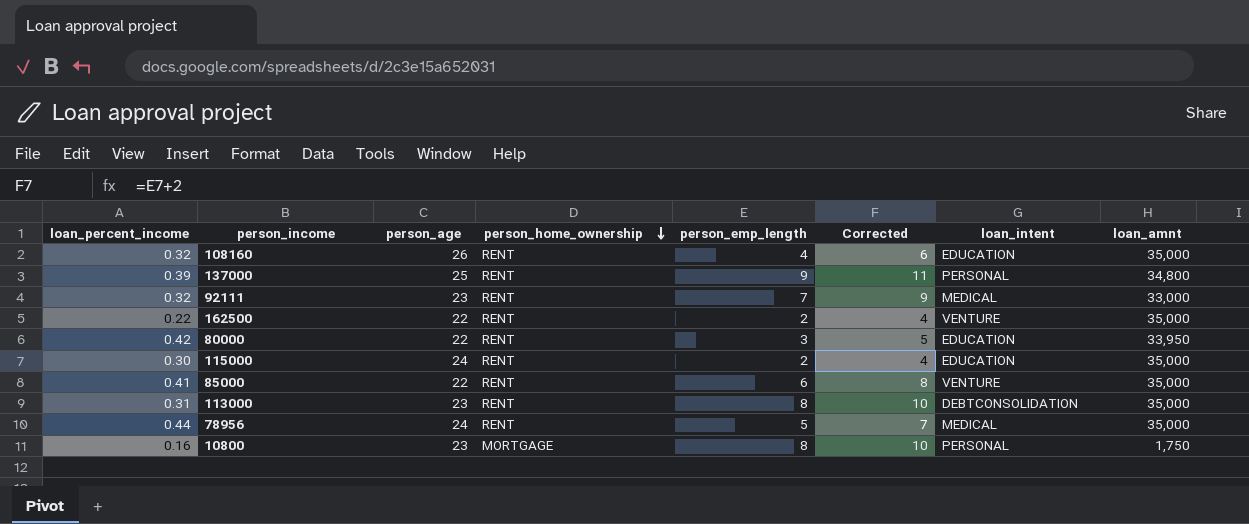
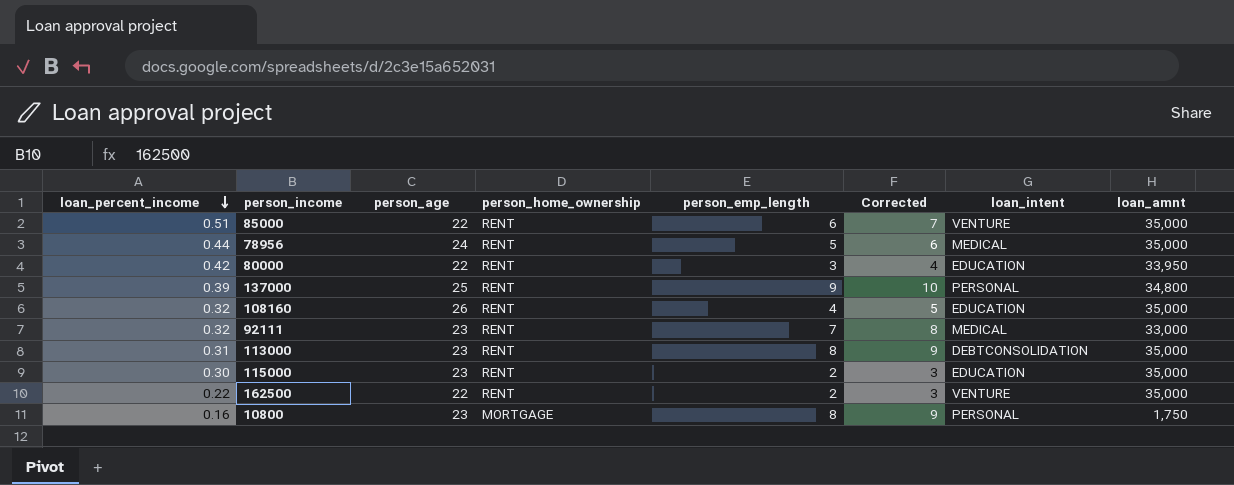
row order: person_home_ownership descending -> loan_percent_income descending
column Corrected | formula: [person_emp_length] + 2 -> [person_emp_length] + 1
85000 | loan_percent_income: 0.41 -> 0.51
115000 | person_age: 24 -> 23

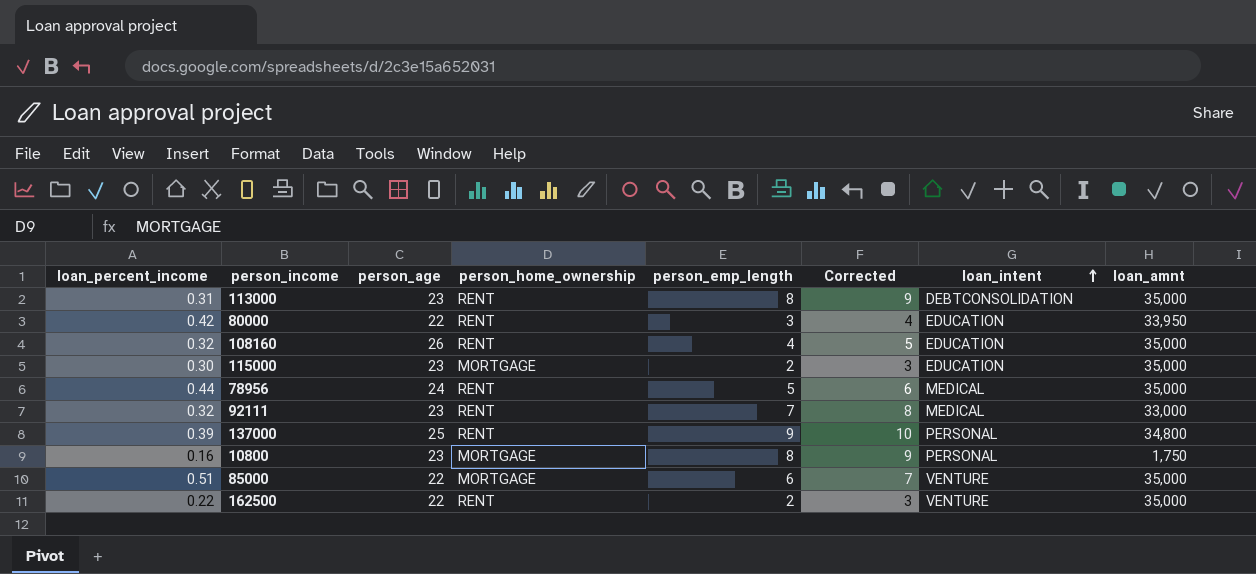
row order: loan_percent_income descending -> loan_intent ascending
115000 | person_home_ownership: RENT -> MORTGAGE
85000 | person_home_ownership: RENT -> MORTGAGE

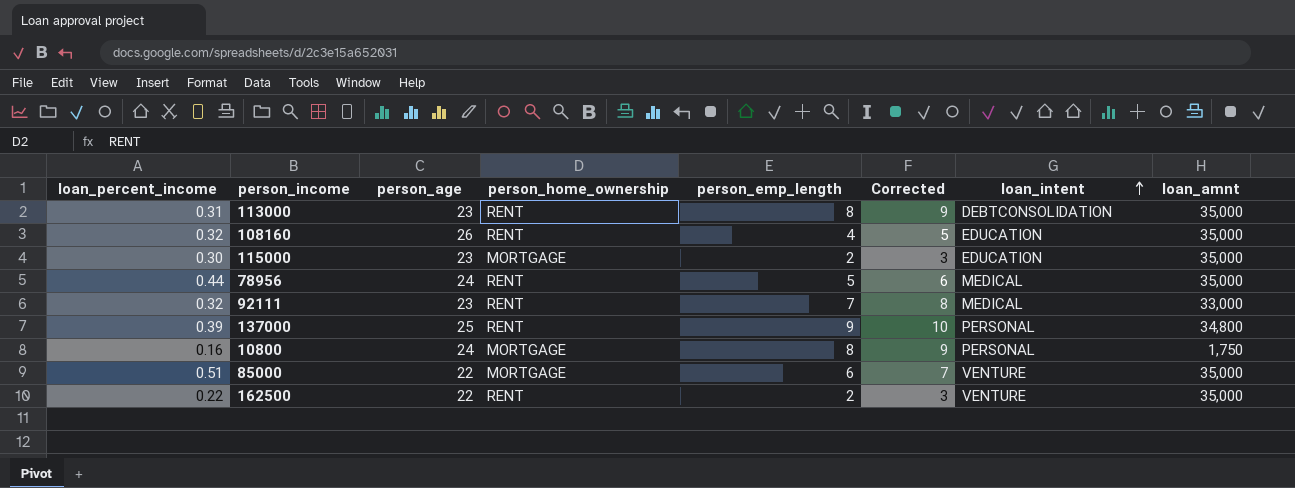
row 80000: 0.42 | 22 | RENT | 3 | 4 | EDUCATION | 33,950 -> none
10800 | person_age: 23 -> 24

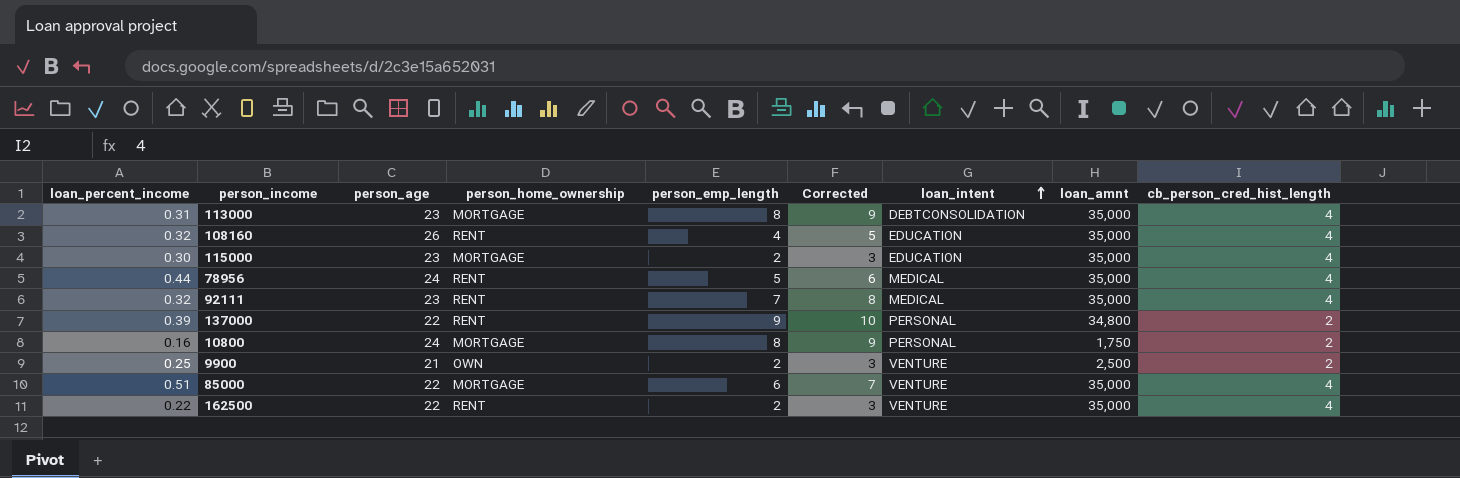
column cb_person_cred_hist_length | position: none -> 9
113000 | person_home_ownership: RENT -> MORTGAGE
92111 | loan_amnt: 33,000 -> 35,000
137000 | person_age: 25 -> 22
row 9900: none -> 0.25 | 21 | OWN | 2 | 3 | VENTURE | 2,500 | 2

